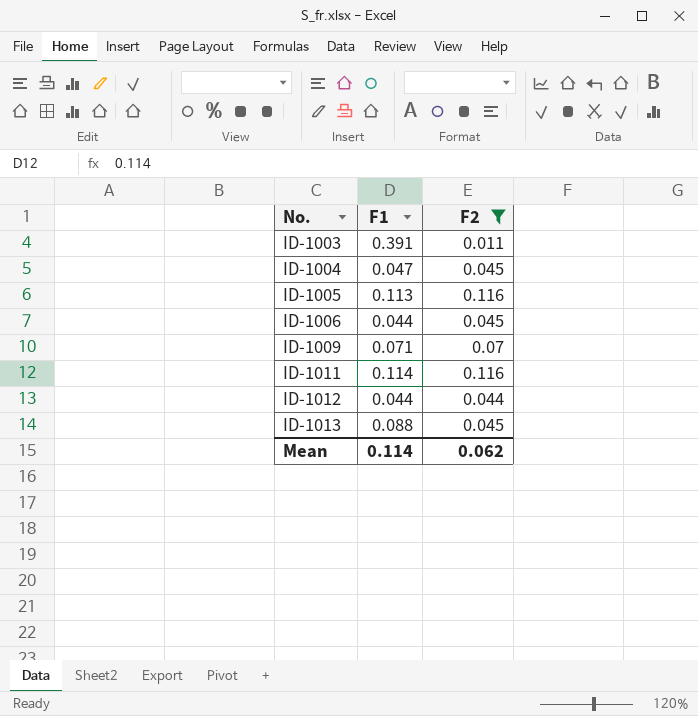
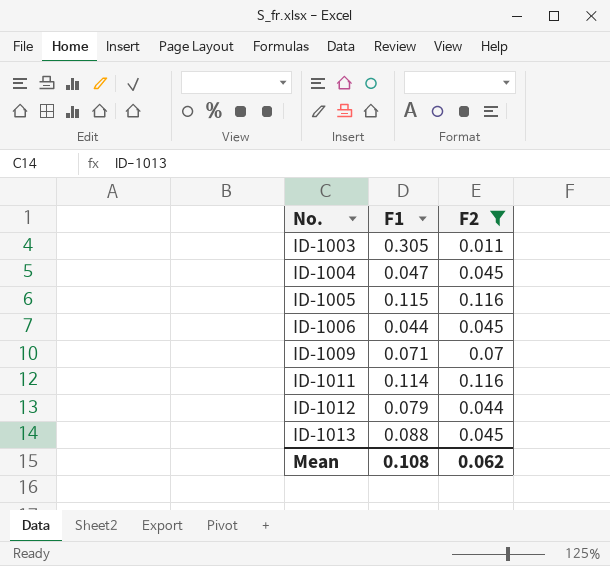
ID-1003 | F1: 0.391 -> 0.305
ID-1005 | F1: 0.113 -> 0.115
ID-1012 | F1: 0.044 -> 0.079
Mean | F1: 0.114 -> 0.108

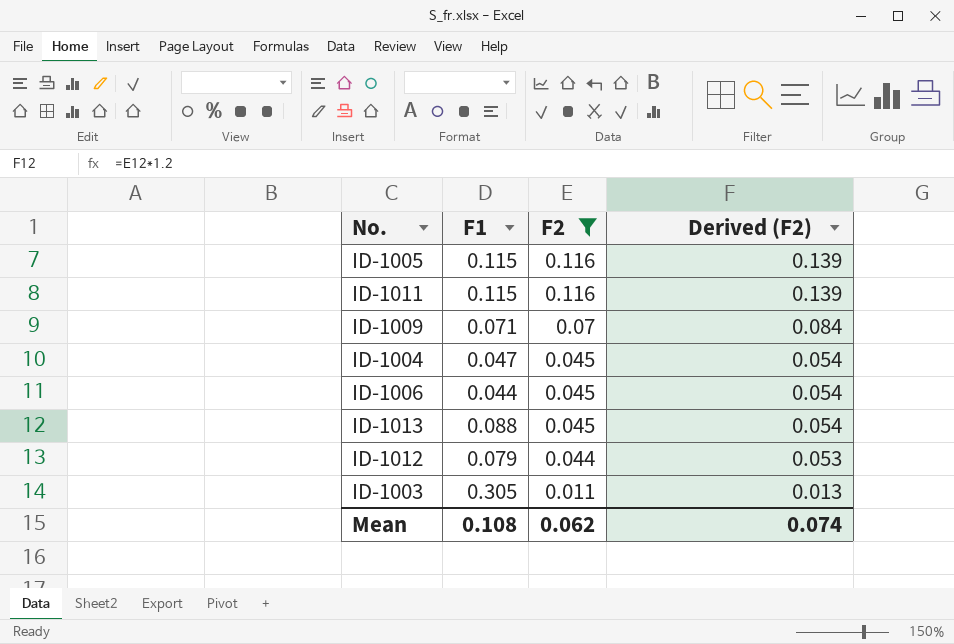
row order: No. ascending -> F2 descending
column Derived (F2) | formula: none -> [F2] * 1.2
ID-1011 | F1: 0.114 -> 0.115

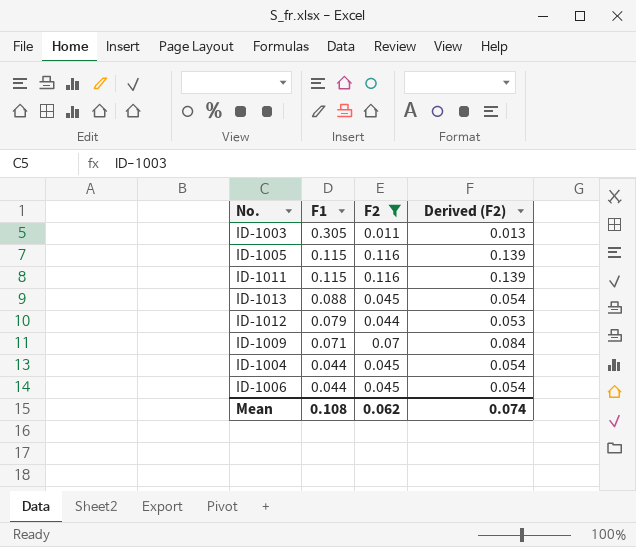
row order: F2 descending -> F1 descending
ID-1004 | F1: 0.047 -> 0.044

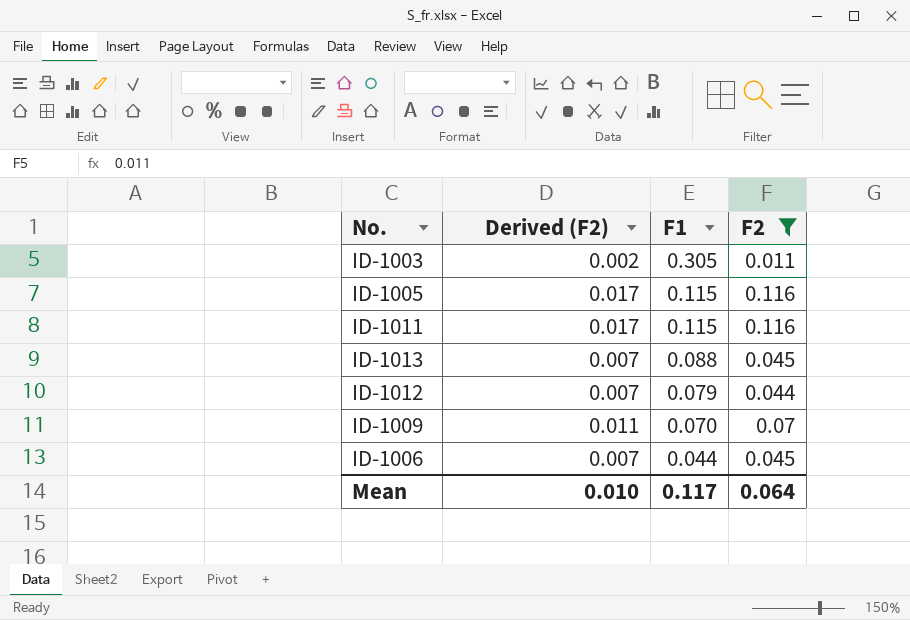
column Derived (F2) | formula: [F2] * 1.2 -> [F2] * 0.15
column Derived (F2) | position: 4 -> 2
row ID-1004: 0.044 | 0.045 | 0.054 -> none
ID-1009 | F1: 0.071 -> 0.070
Mean | Derived (F2): 0.074 -> 0.010
Mean | F1: 0.108 -> 0.117
Mean | F2: 0.062 -> 0.064

